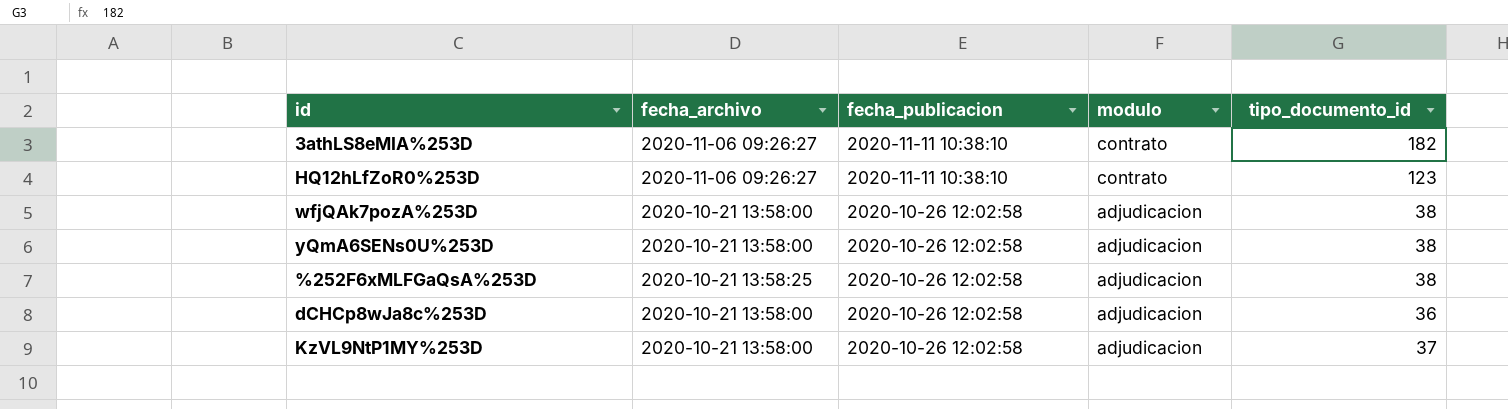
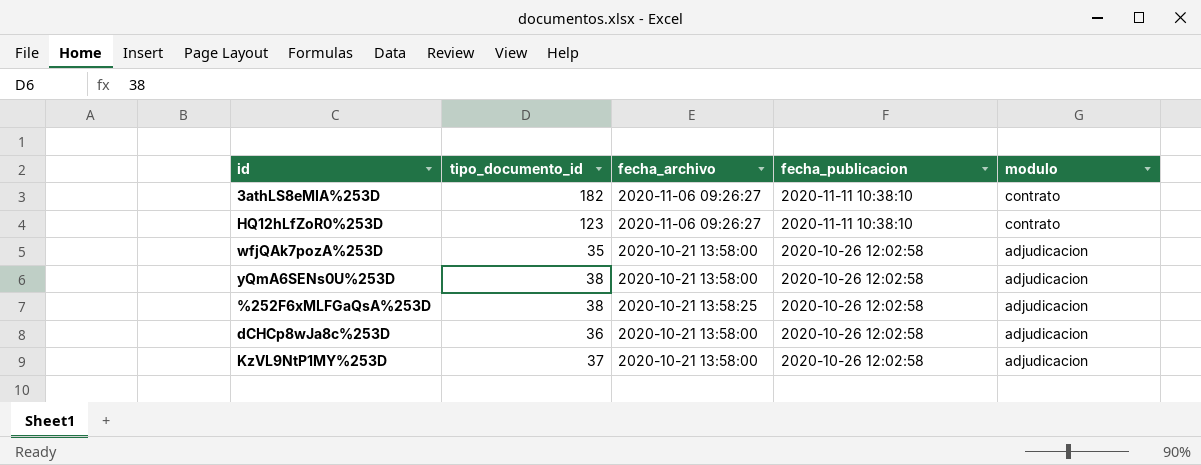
column tipo_documento_id | position: 5 -> 2
wfjQAk7pozA%253D | tipo_documento_id: 38 -> 35

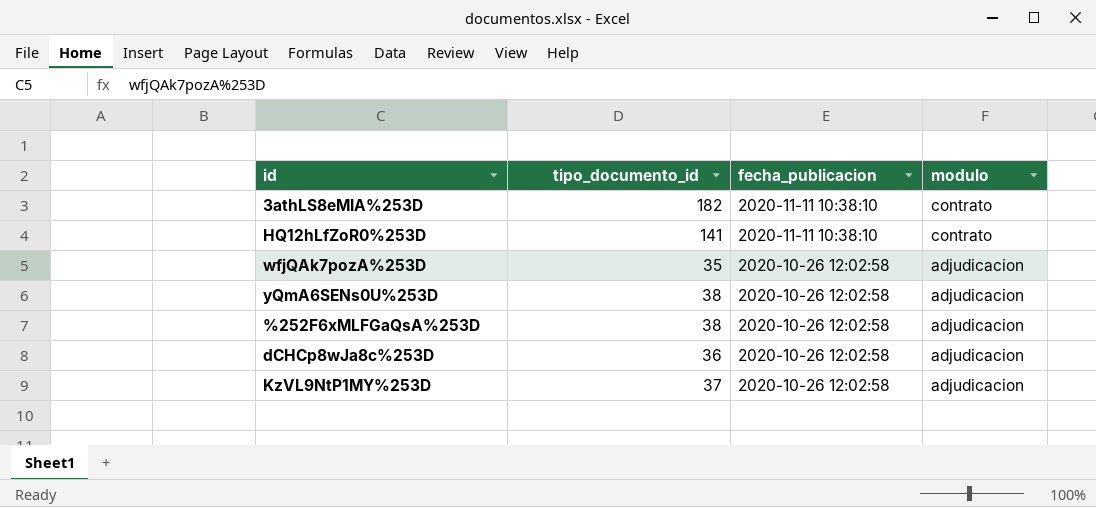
column fecha_archivo | position: 3 -> none
HQ12hLfZoR0%253D | tipo_documento_id: 123 -> 141

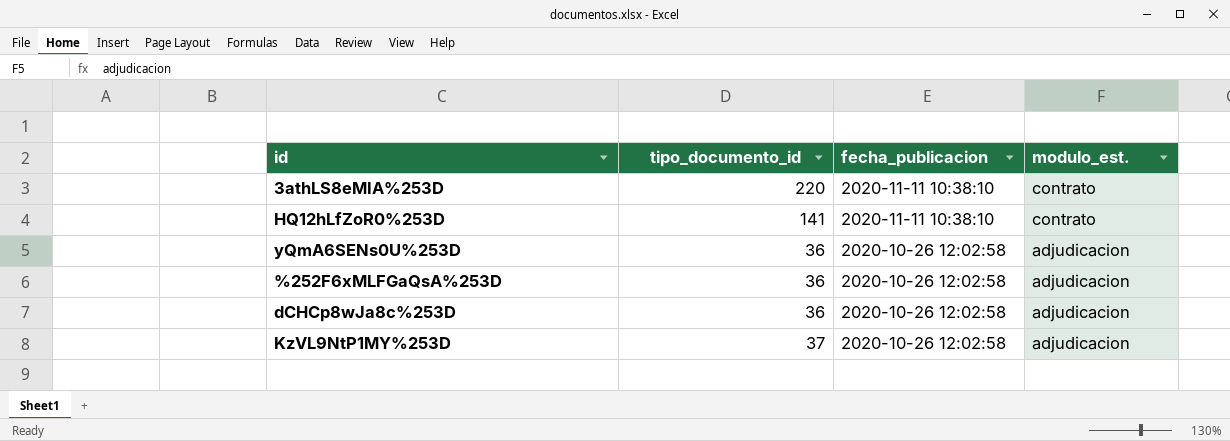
column name: modulo -> modulo_est.
row wfjQAk7pozA%253D: 35 | 2020-10-26 12:02:58 | adjudicacion -> none
3athLS8eMIA%253D | tipo_documento_id: 182 -> 220
yQmA6SENs0U%253D | tipo_documento_id: 38 -> 36
%252F6xMLFGaQsA%253D | tipo_documento_id: 38 -> 36

